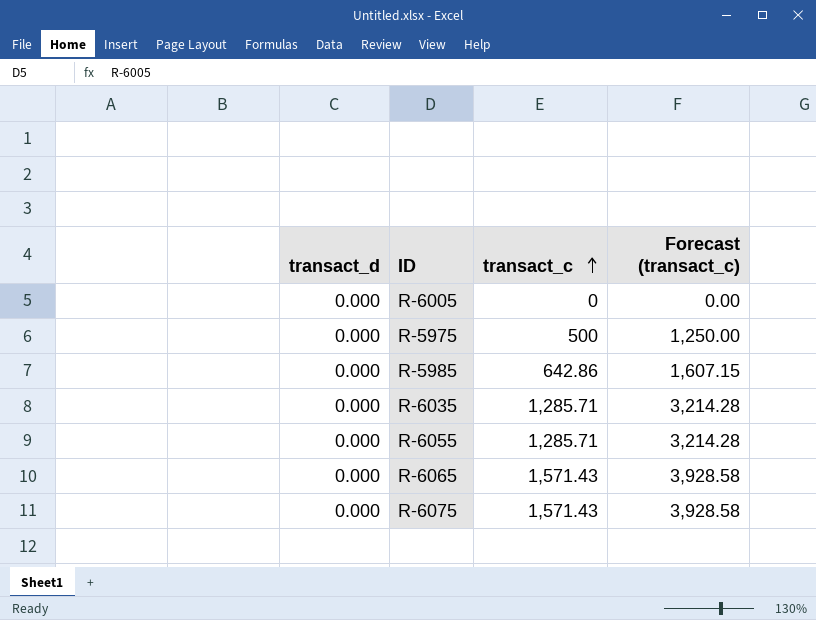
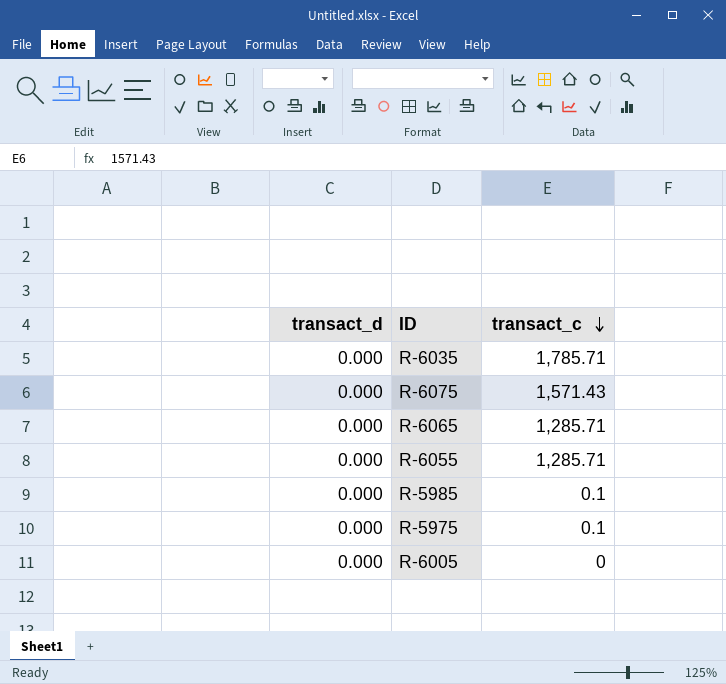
row order: transact_c ascending -> transact_c descending
column Forecast (transact_c) | formula: [transact_c] * 2.5 -> none
R-6035 | transact_c: 1,285.71 -> 1,785.71
R-6065 | transact_c: 1,571.43 -> 1,285.71
R-5985 | transact_c: 642.86 -> 0.1
R-5975 | transact_c: 500 -> 0.1

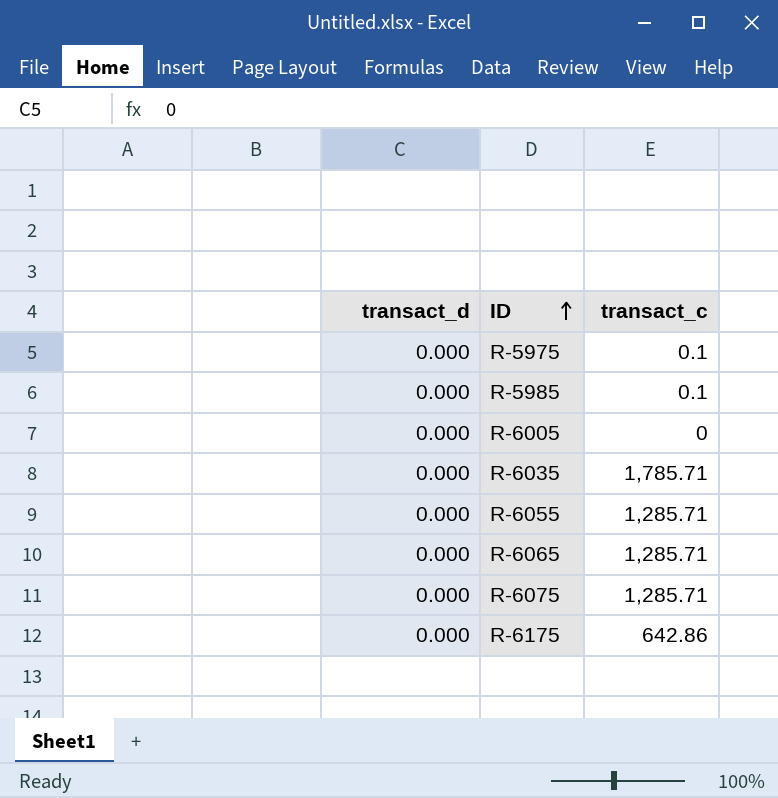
row order: transact_c descending -> ID ascending
R-6075 | transact_c: 1,571.43 -> 1,285.71
row R-6175: none -> 0.000 | 642.86

